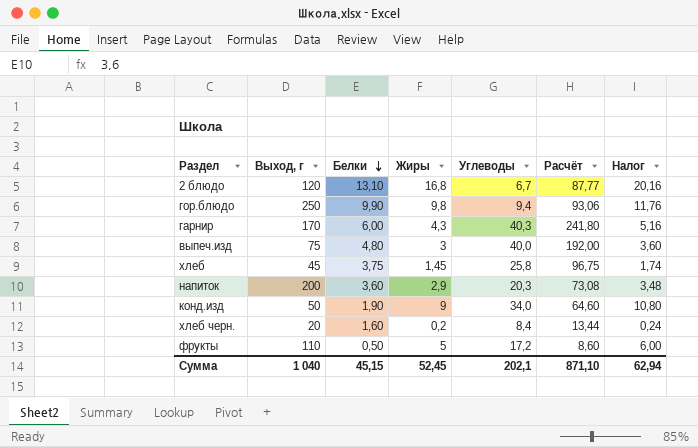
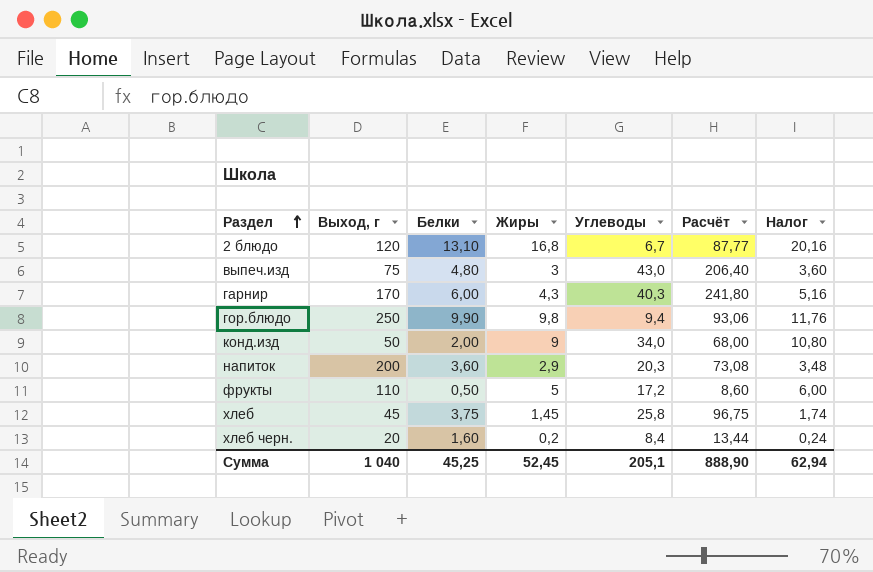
row order: Белки descending -> Раздел ascending
выпеч.изд | Углеводы: 40,0 -> 43,0
выпеч.изд | Расчёт: 192,00 -> 206,40
конд.изд | Белки: 1,90 -> 2,00
конд.изд | Расчёт: 64,60 -> 68,00
Сумма | Белки: 45,15 -> 45,25
Сумма | Углеводы: 202,1 -> 205,1
Сумма | Расчёт: 871,10 -> 888,90

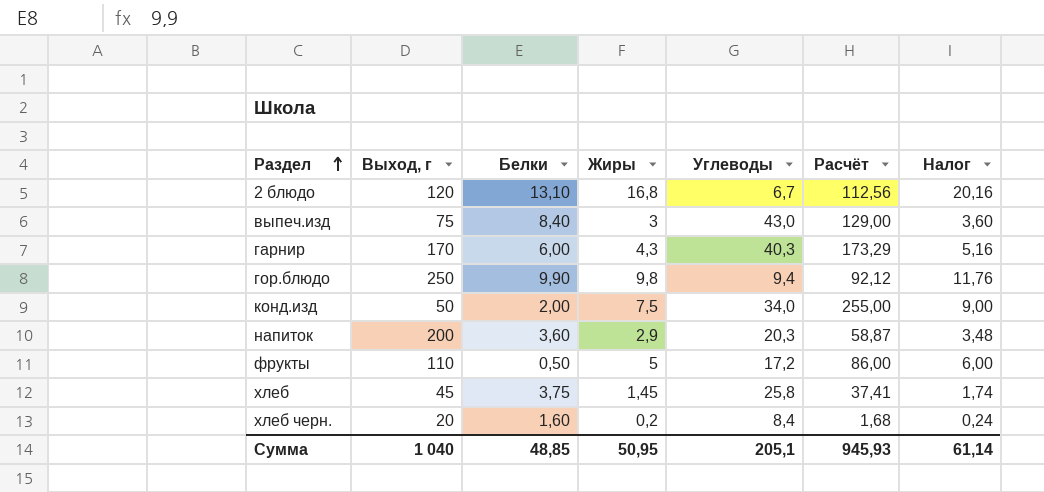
column Расчёт | formula: [Белки] * [Углеводы] -> [Жиры] * [Углеводы]
выпеч.изд | Белки: 4,80 -> 8,40
конд.изд | Жиры: 9 -> 7,5
конд.изд | Налог: 10,80 -> 9,00
Сумма | Белки: 45,25 -> 48,85
Сумма | Жиры: 52,45 -> 50,95
Сумма | Расчёт: 888,90 -> 945,93
Сумма | Налог: 62,94 -> 61,14

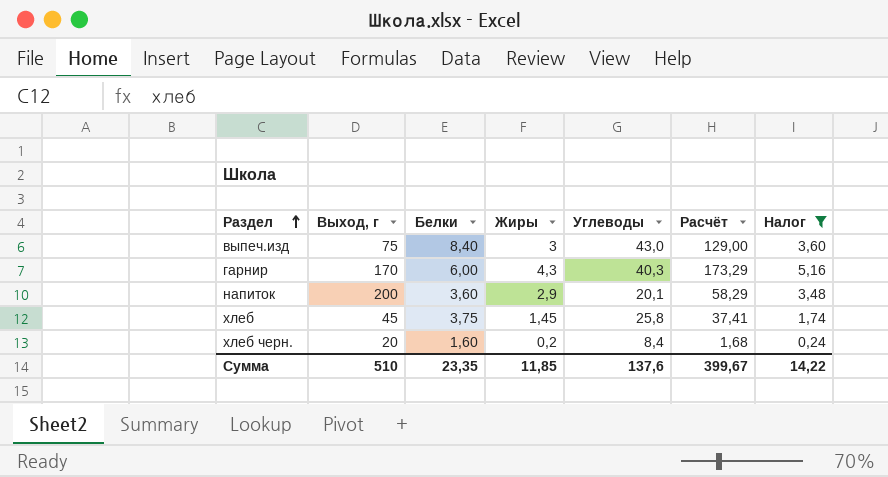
filter: none -> Налог <= 5,16
напиток | Углеводы: 20,3 -> 20,1
напиток | Расчёт: 58,87 -> 58,29
Сумма | Выход, г: 1 040 -> 510
Сумма | Белки: 48,85 -> 23,35
Сумма | Жиры: 50,95 -> 11,85
Сумма | Углеводы: 205,1 -> 137,6
Сумма | Расчёт: 945,93 -> 399,67
Сумма | Налог: 61,14 -> 14,22

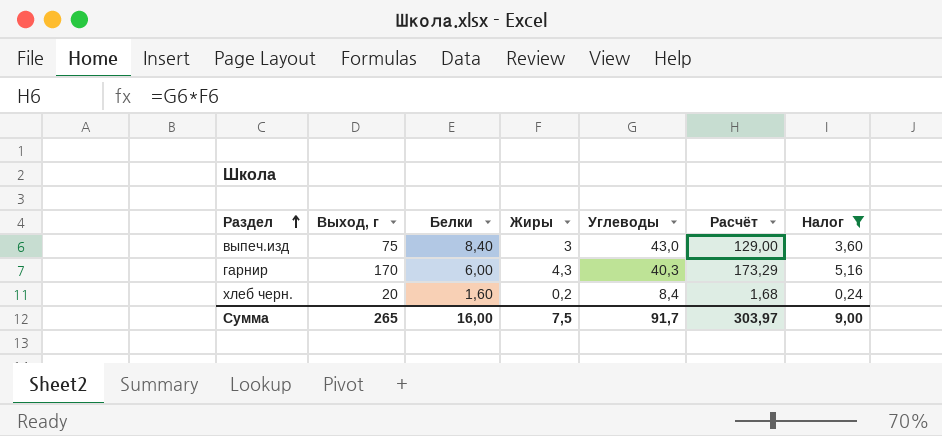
row напиток: 200 | 3,60 | 2,9 | 20,1 | 58,29 | 3,48 -> none
row хлеб: 45 | 3,75 | 1,45 | 25,8 | 37,41 | 1,74 -> none
Сумма | Выход, г: 510 -> 265
Сумма | Белки: 23,35 -> 16,00
Сумма | Жиры: 11,85 -> 7,5
Сумма | Углеводы: 137,6 -> 91,7
Сумма | Расчёт: 399,67 -> 303,97
Сумма | Налог: 14,22 -> 9,00

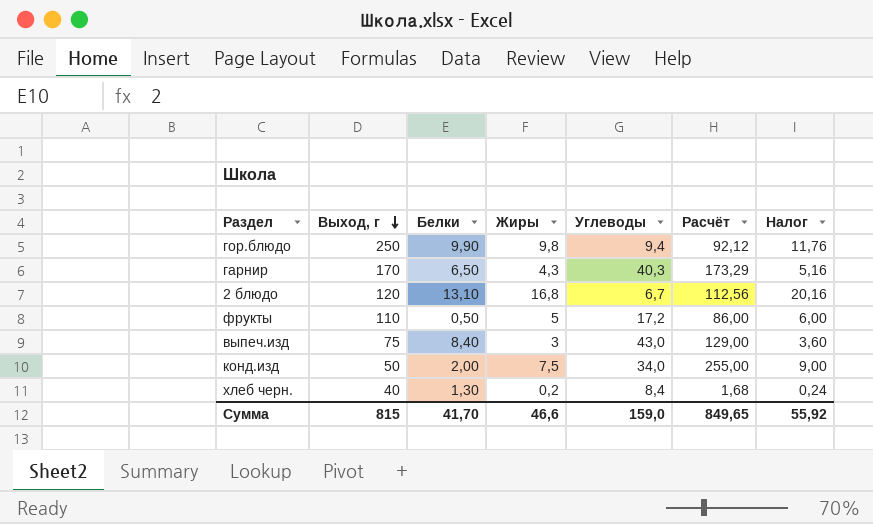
filter: Налог <= 5,16 -> none
row order: Раздел ascending -> Выход, г descending
гарнир | Белки: 6,00 -> 6,50
хлеб черн. | Выход, г: 20 -> 40
хлеб черн. | Белки: 1,60 -> 1,30
Сумма | Выход, г: 265 -> 815
Сумма | Белки: 16,00 -> 41,70
Сумма | Жиры: 7,5 -> 46,6
Сумма | Углеводы: 91,7 -> 159,0
Сумма | Расчёт: 303,97 -> 849,65
Сумма | Налог: 9,00 -> 55,92

